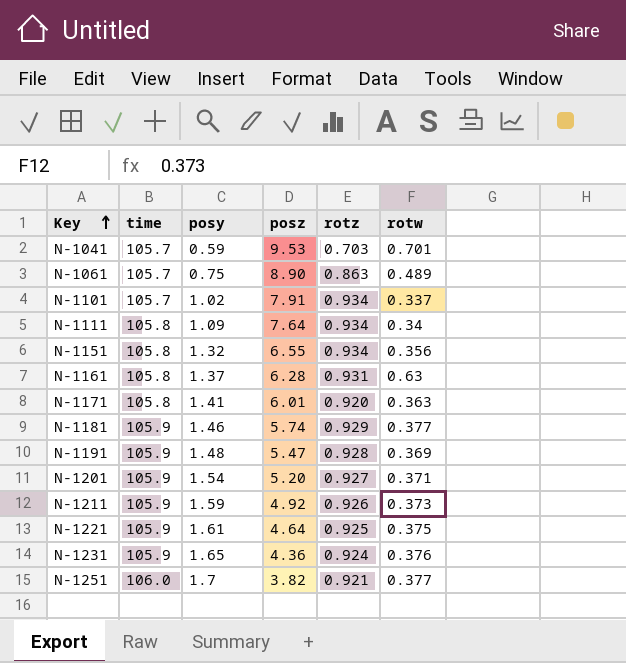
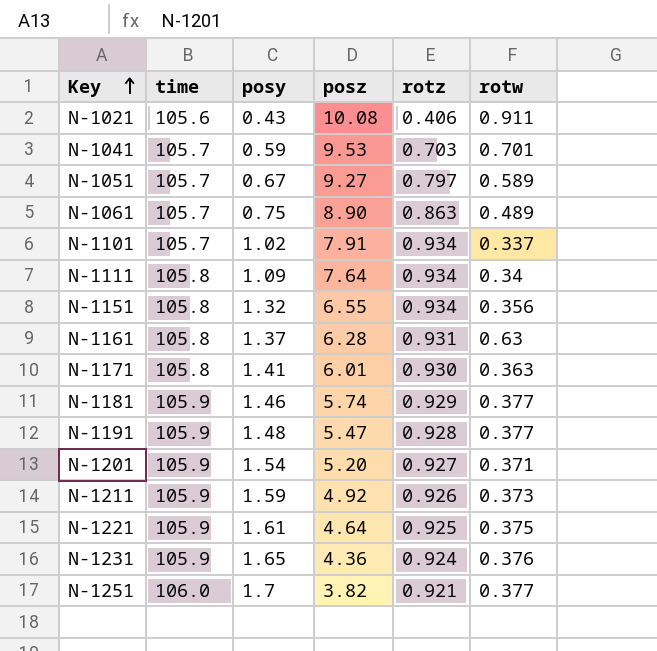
row N-1021: none -> 105.6 | 0.43 | 10.08 | 0.406 | 0.911
row N-1051: none -> 105.7 | 0.67 | 9.27 | 0.797 | 0.589
N-1171 | rotz: 0.920 -> 0.930
N-1191 | rotw: 0.369 -> 0.377

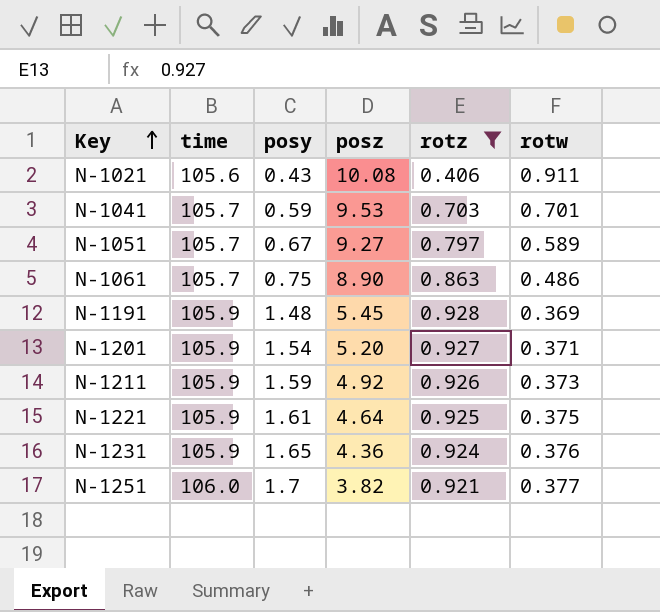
filter: none -> rotz <= 0.928
N-1061 | rotw: 0.489 -> 0.486
N-1191 | posz: 5.47 -> 5.45
N-1191 | rotw: 0.377 -> 0.369

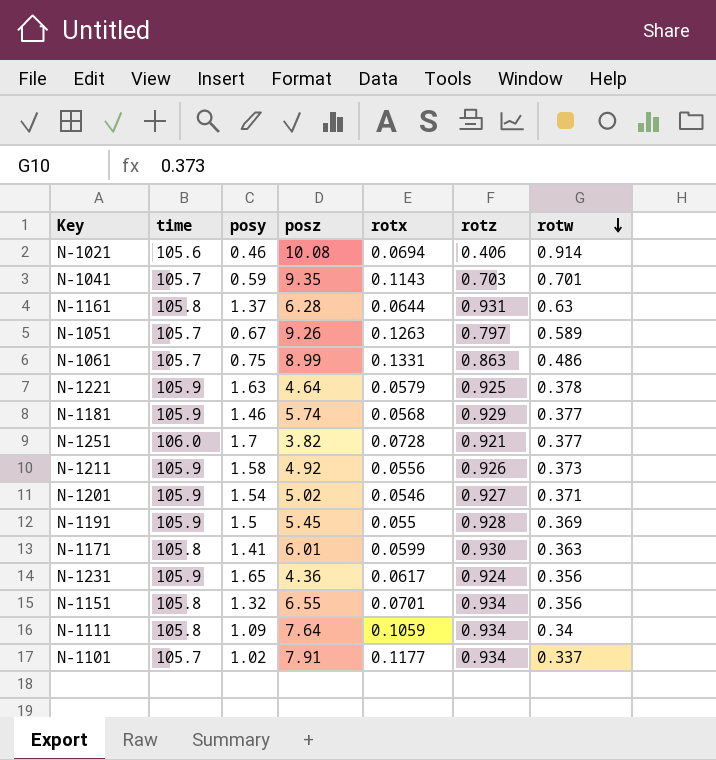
filter: rotz <= 0.928 -> none
row order: Key ascending -> rotw descending
column rotx | position: none -> 5
N-1021 | posy: 0.43 -> 0.46
N-1021 | rotw: 0.911 -> 0.914
N-1041 | posz: 9.53 -> 9.35
N-1051 | posz: 9.27 -> 9.26
N-1061 | posz: 8.90 -> 8.99
N-1221 | posy: 1.61 -> 1.63
N-1221 | rotw: 0.375 -> 0.378
N-1211 | posy: 1.59 -> 1.58
N-1201 | posz: 5.20 -> 5.02
N-1191 | posy: 1.48 -> 1.5
N-1231 | rotw: 0.376 -> 0.356

